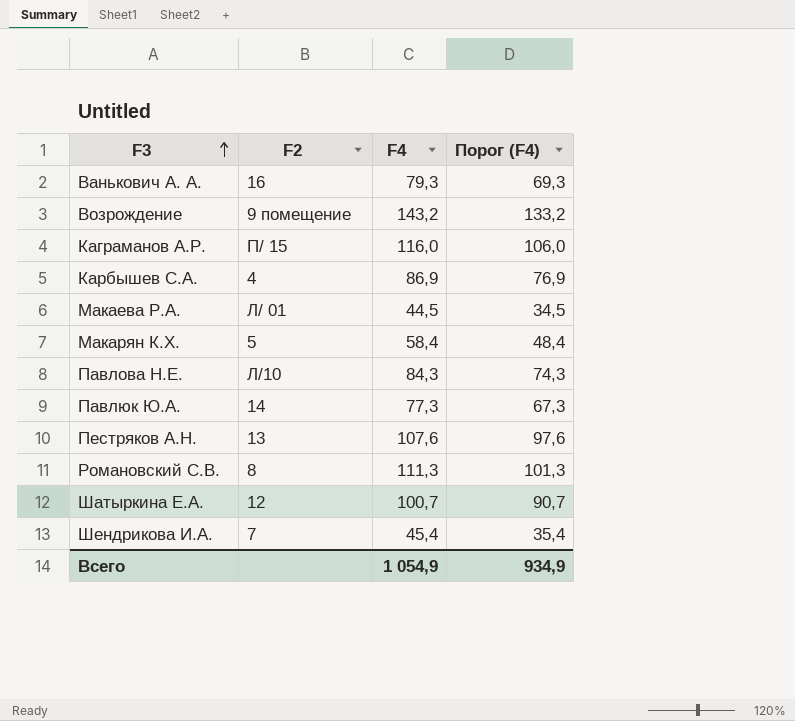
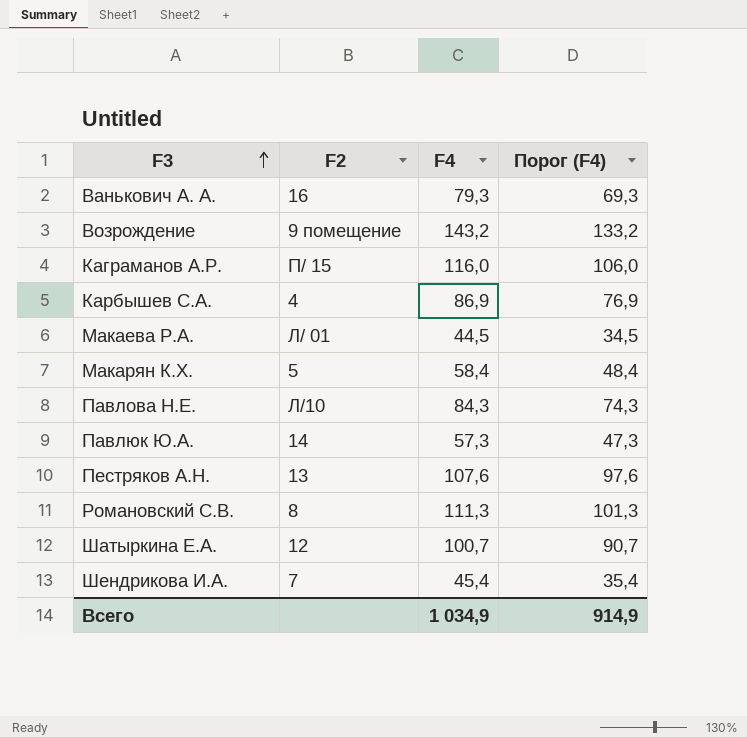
Павлюк Ю.А. | F4: 77,3 -> 57,3
Павлюк Ю.А. | Порог (F4): 67,3 -> 47,3
Всего | F4: 1 054,9 -> 1 034,9
Всего | Порог (F4): 934,9 -> 914,9

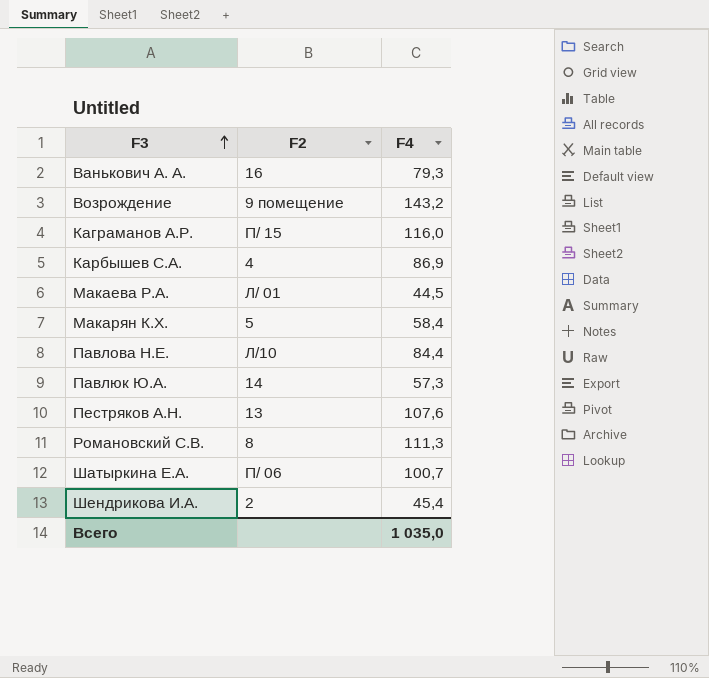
column Порог (F4) | formula: [F4] - 10 -> none
Павлова Н.Е. | F4: 84,3 -> 84,4
Шатыркина Е.А. | F2: 12 -> П/ 06
Шендрикова И.А. | F2: 7 -> 2
Всего | F4: 1 034,9 -> 1 035,0

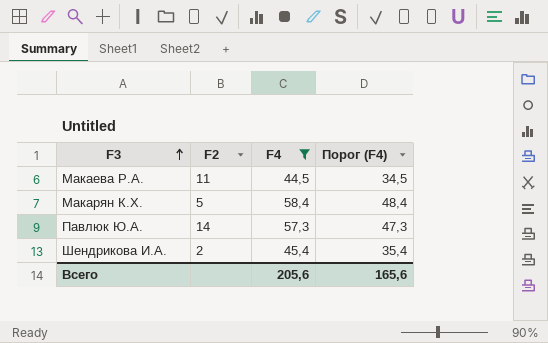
filter: none -> F4 <= 58,4
column Порог (F4) | formula: none -> [F4] - 10
Макаева Р.А. | F2: Л/ 01 -> 11
Всего | F4: 1 035,0 -> 205,6

